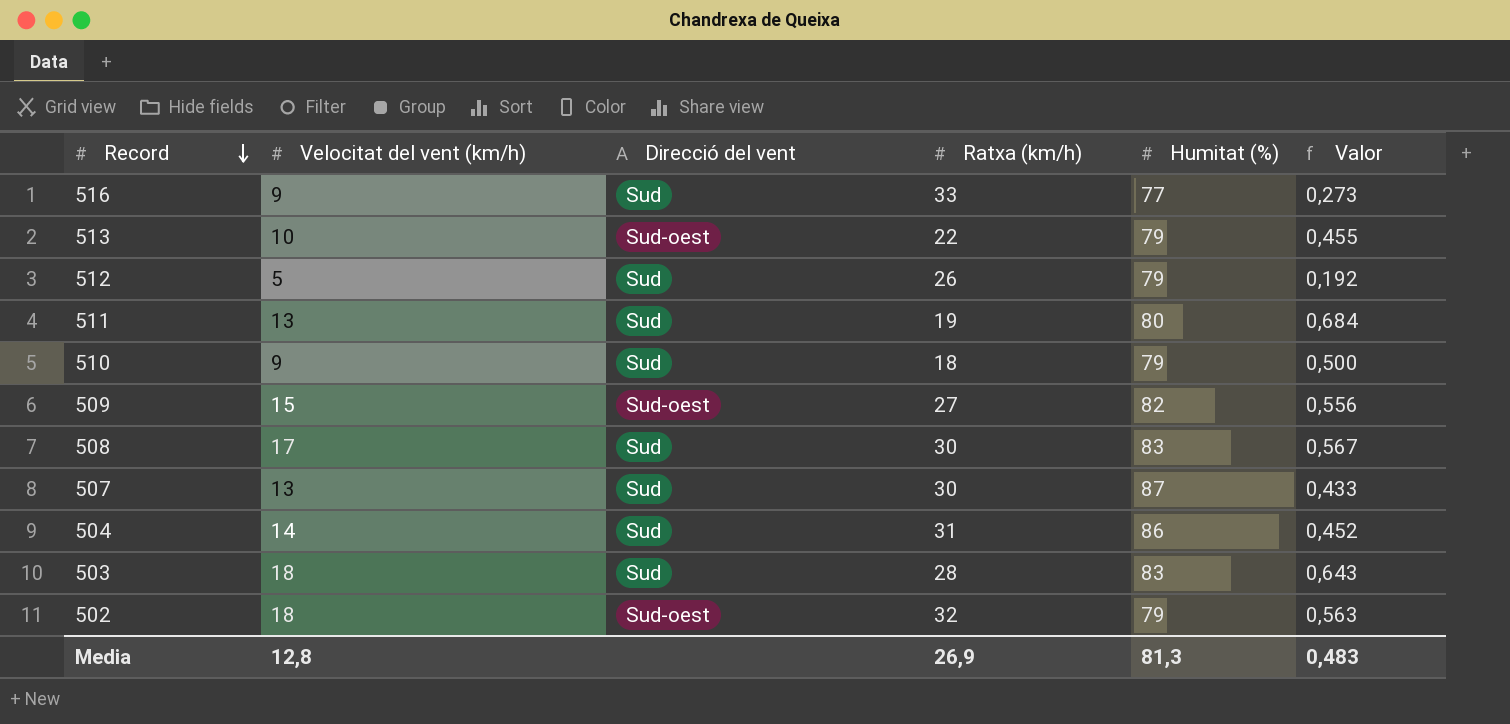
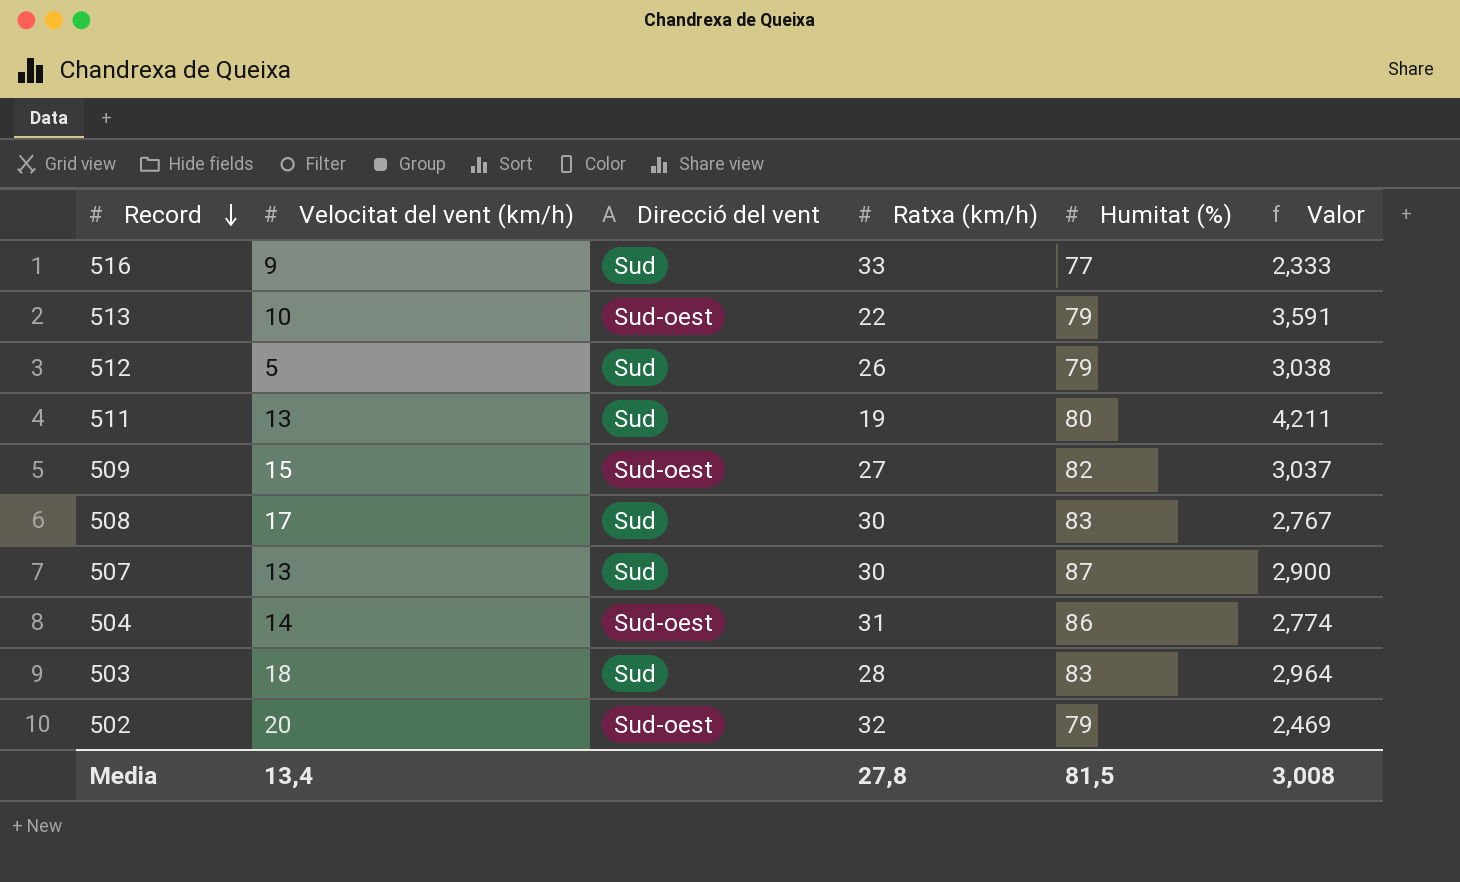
column Valor | formula: [Velocitat del vent (km/h)] / [Ratxa (km/h)] -> [Humitat (%)] / [Ratxa (km/h)]
row 510: 9 | Sud | 18 | 79 | 0,500 -> none
504 | Direcció del vent: Sud -> Sud-oest
502 | Velocitat del vent (km/h): 18 -> 20
Media | Velocitat del vent (km/h): 12,8 -> 13,4
Media | Ratxa (km/h): 26,9 -> 27,8
Media | Humitat (%): 81,3 -> 81,5
Media | Valor: 0,483 -> 3,008

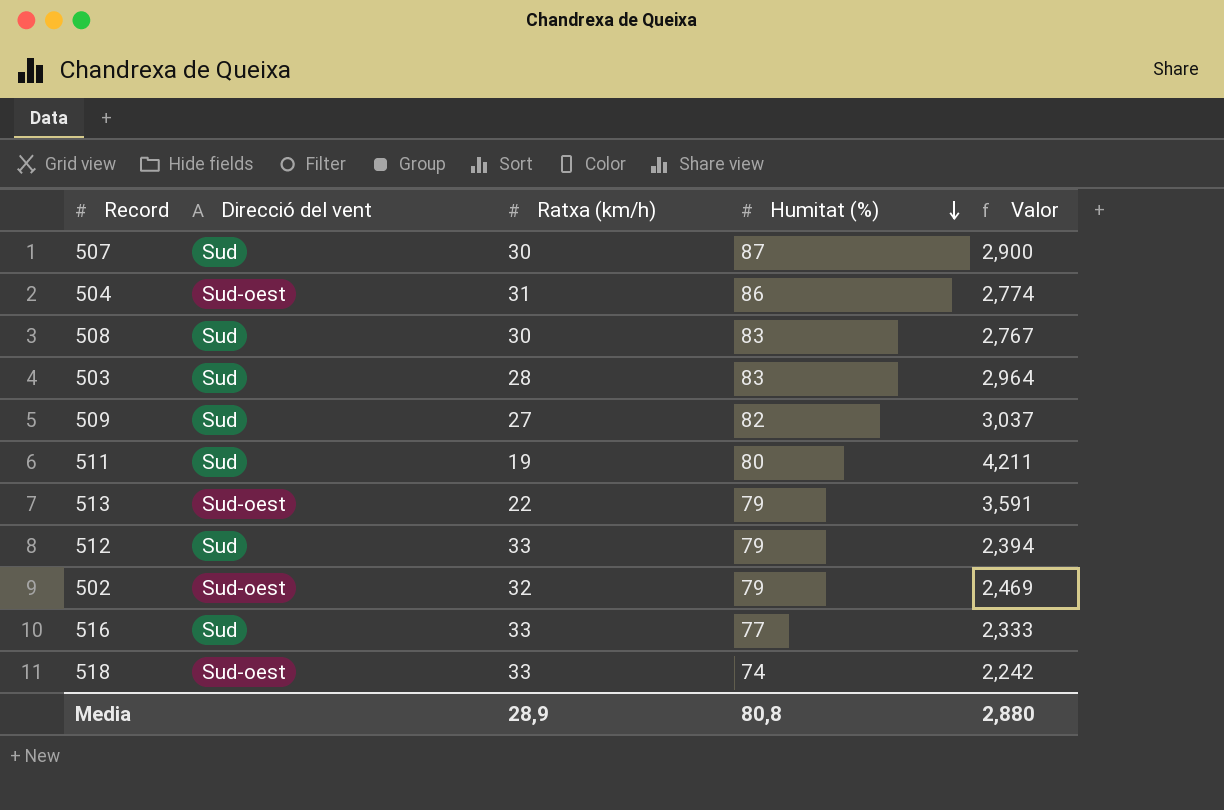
row order: Record descending -> Humitat (%) descending
column Velocitat del vent (km/h) | position: 2 -> none
509 | Direcció del vent: Sud-oest -> Sud
512 | Ratxa (km/h): 26 -> 33
512 | Valor: 3,038 -> 2,394
row 518: none -> Sud-oest | 33 | 74 | 2,242
Media | Ratxa (km/h): 27,8 -> 28,9
Media | Humitat (%): 81,5 -> 80,8
Media | Valor: 3,008 -> 2,880

